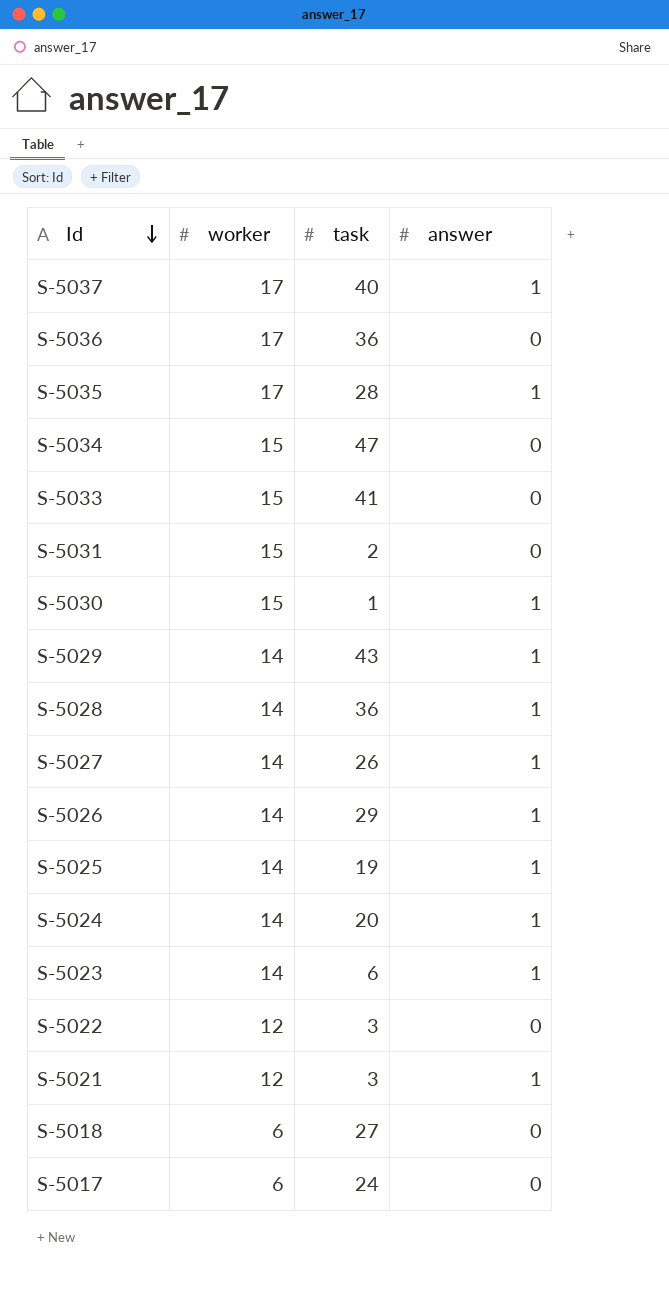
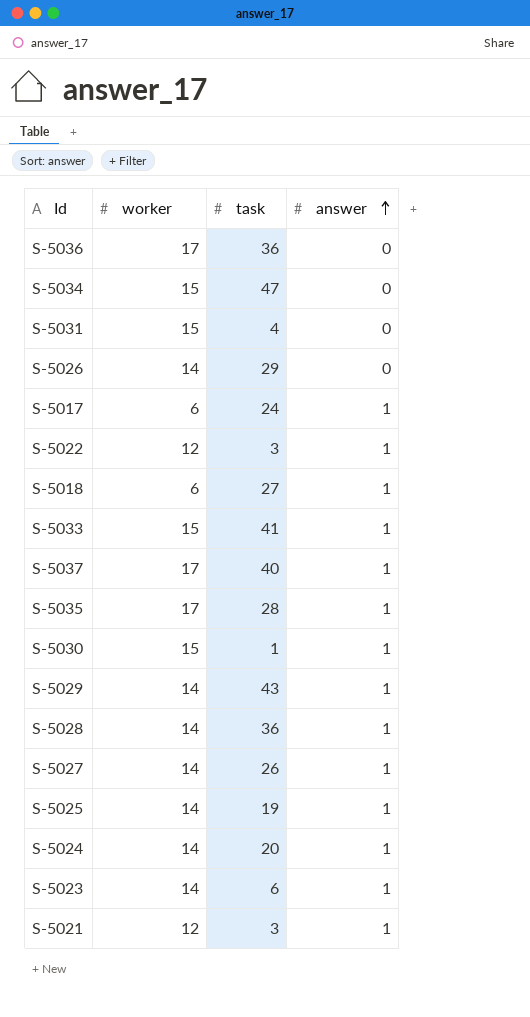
row order: Id descending -> answer ascending
S-5031 | task: 2 -> 4
S-5026 | answer: 1 -> 0
S-5017 | answer: 0 -> 1
S-5022 | answer: 0 -> 1
S-5018 | answer: 0 -> 1
S-5033 | answer: 0 -> 1

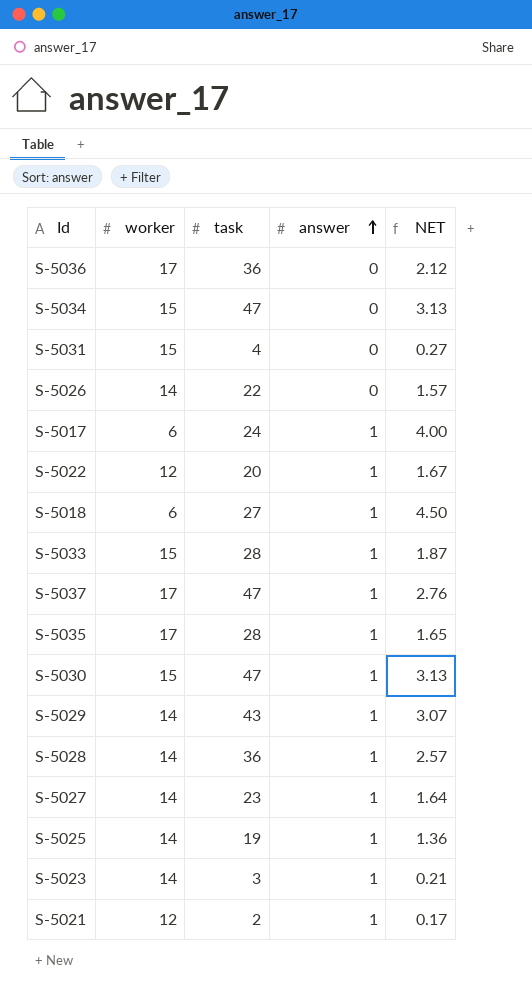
column NET | formula: none -> [task] / [worker]
row S-5024: 14 | 20 | 1 -> none
S-5026 | task: 29 -> 22
S-5022 | task: 3 -> 20
S-5033 | task: 41 -> 28
S-5037 | task: 40 -> 47
S-5030 | task: 1 -> 47
S-5027 | task: 26 -> 23
S-5023 | task: 6 -> 3
S-5021 | task: 3 -> 2

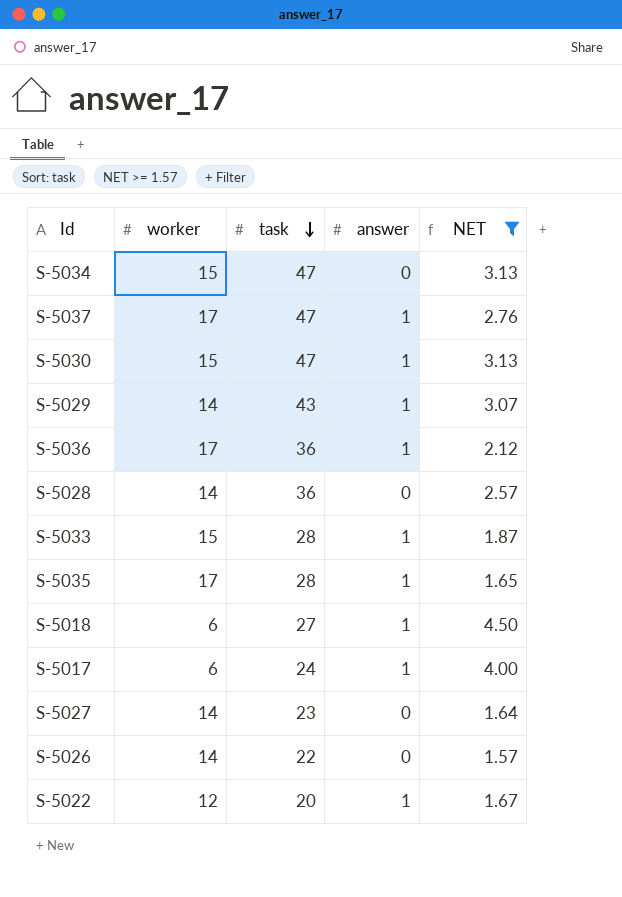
filter: none -> NET >= 1.57
row order: answer ascending -> task descending
S-5036 | answer: 0 -> 1
S-5028 | answer: 1 -> 0
S-5027 | answer: 1 -> 0

